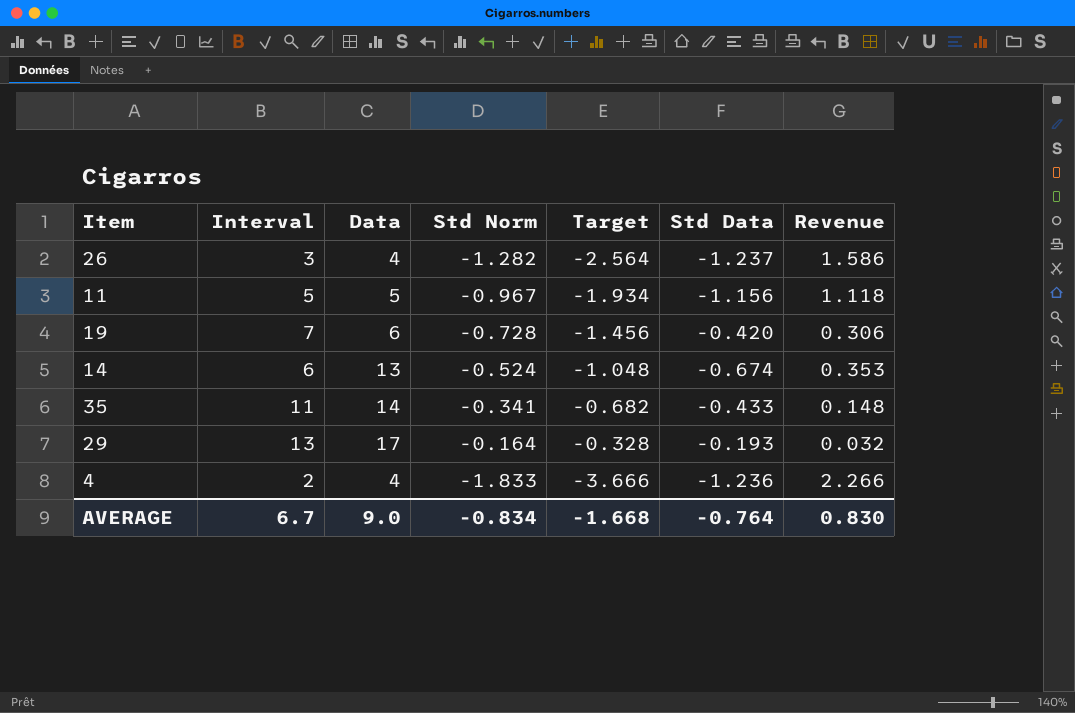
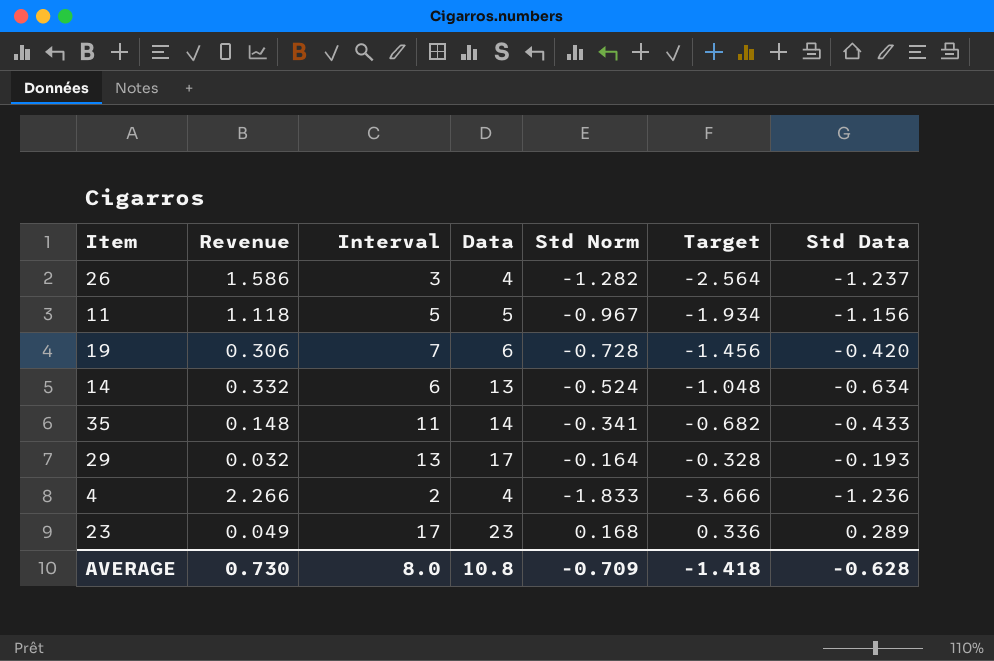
column Revenue | position: 7 -> 2
14 | Revenue: 0.353 -> 0.332
14 | Std Data: -0.674 -> -0.634
row 23: none -> 0.049 | 17 | 23 | 0.168 | 0.336 | 0.289
AVERAGE | Revenue: 0.830 -> 0.730
AVERAGE | Interval: 6.7 -> 8.0
AVERAGE | Data: 9.0 -> 10.8
AVERAGE | Std Norm: -0.834 -> -0.709
AVERAGE | Target: -1.668 -> -1.418
AVERAGE | Std Data: -0.764 -> -0.628

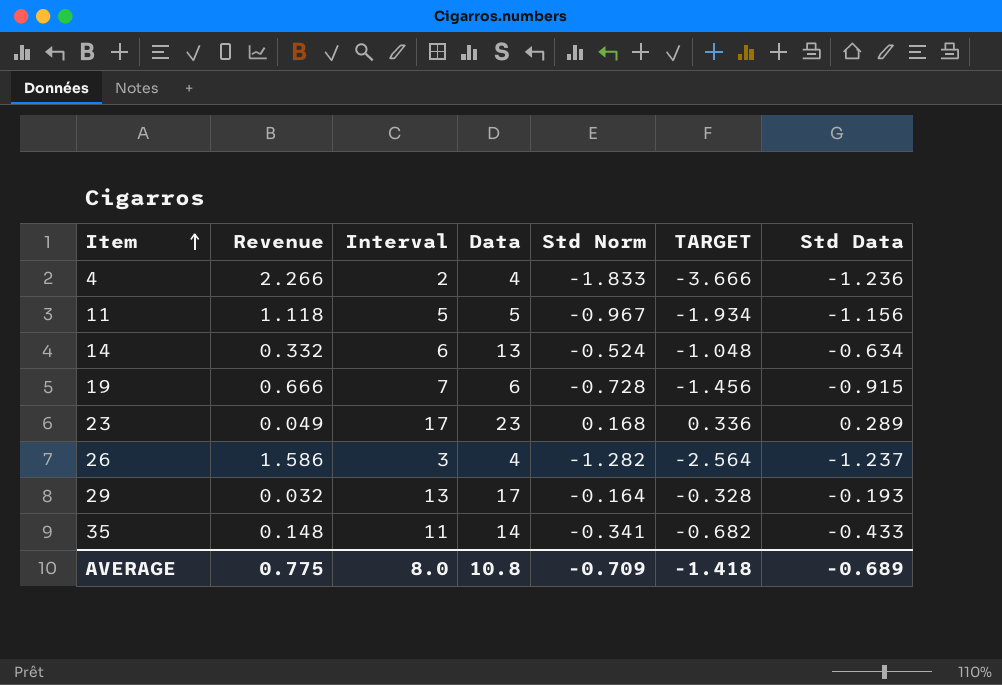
row order: none -> Item ascending
column name: Target -> TARGET
19 | Revenue: 0.306 -> 0.666
19 | Std Data: -0.420 -> -0.915
AVERAGE | Revenue: 0.730 -> 0.775
AVERAGE | Std Data: -0.628 -> -0.689

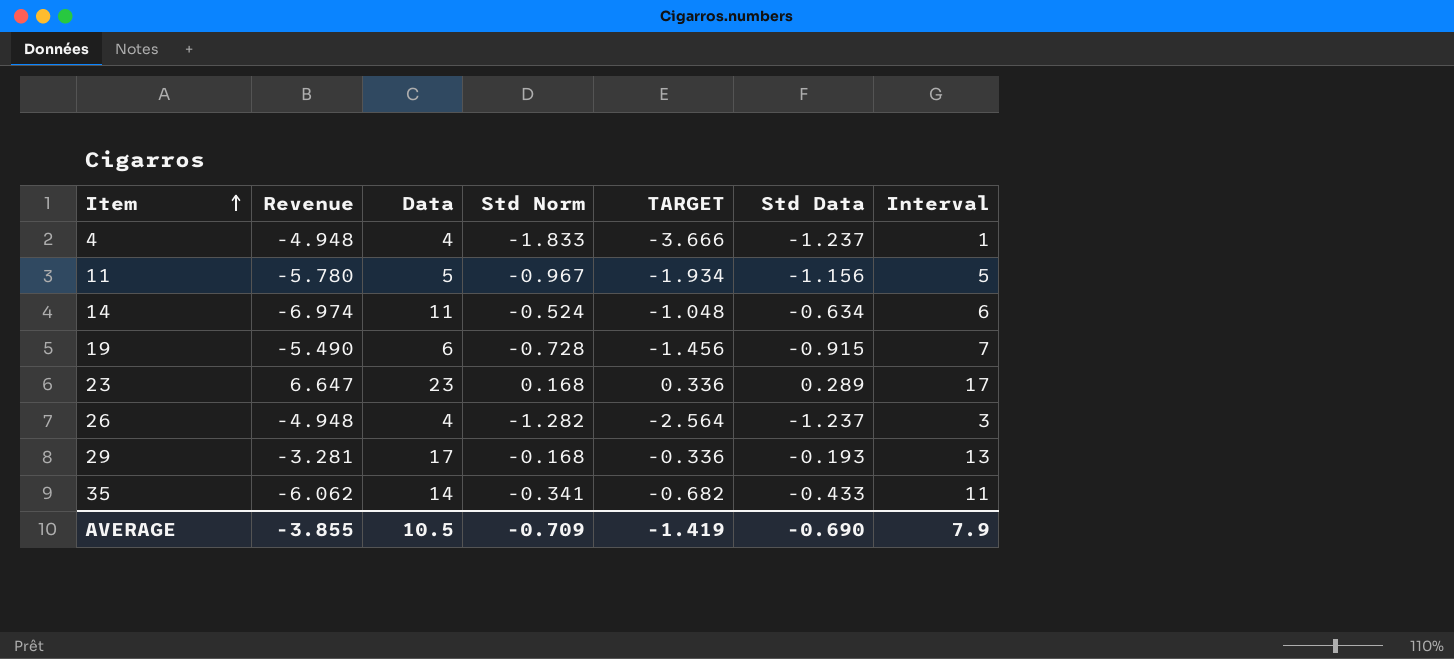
column Revenue | formula: [Std Norm] * [Std Data] -> [Data] * [Std Data]
column Interval | position: 3 -> 7
4 | Std Data: -1.236 -> -1.237
4 | Interval: 2 -> 1
14 | Data: 13 -> 11
29 | Std Norm: -0.164 -> -0.168
29 | TARGET: -0.328 -> -0.336
AVERAGE | Revenue: 0.775 -> -3.855
AVERAGE | Data: 10.8 -> 10.5
AVERAGE | TARGET: -1.418 -> -1.419
AVERAGE | Std Data: -0.689 -> -0.690
AVERAGE | Interval: 8.0 -> 7.9

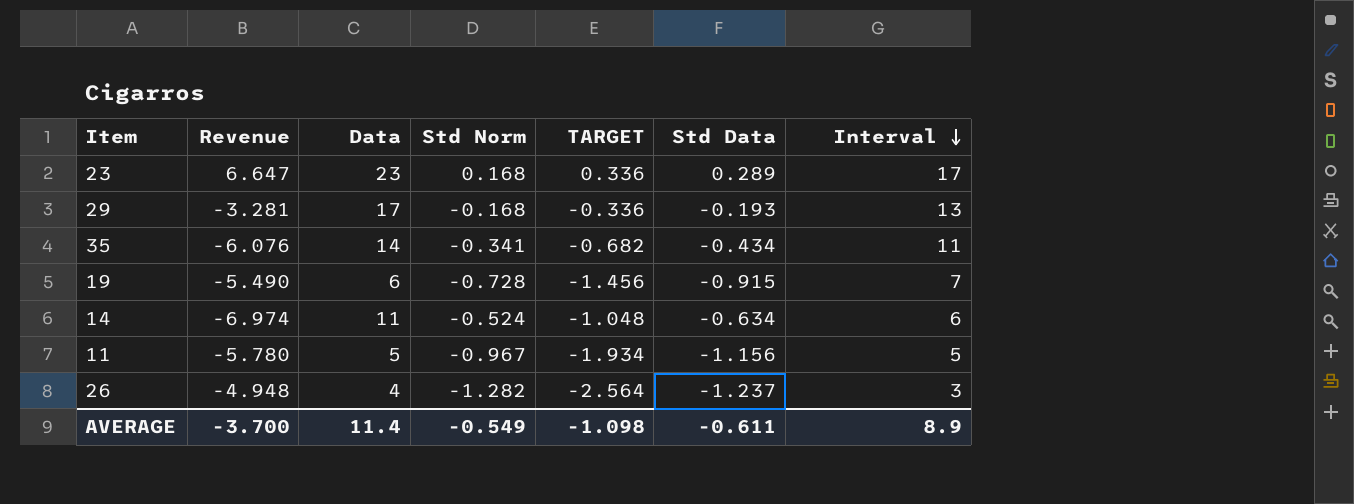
row order: Item ascending -> Interval descending
row 4: -4.948 | 4 | -1.833 | -3.666 | -1.237 | 1 -> none
35 | Revenue: -6.062 -> -6.076
35 | Std Data: -0.433 -> -0.434
AVERAGE | Revenue: -3.855 -> -3.700
AVERAGE | Data: 10.5 -> 11.4
AVERAGE | Std Norm: -0.709 -> -0.549
AVERAGE | TARGET: -1.419 -> -1.098
AVERAGE | Std Data: -0.690 -> -0.611
AVERAGE | Interval: 7.9 -> 8.9

